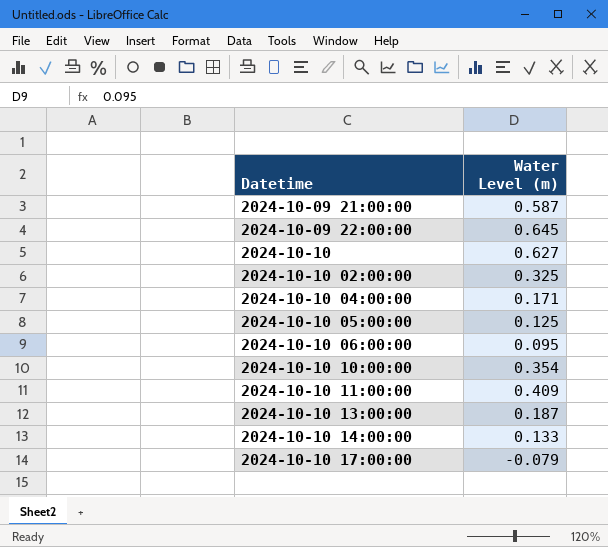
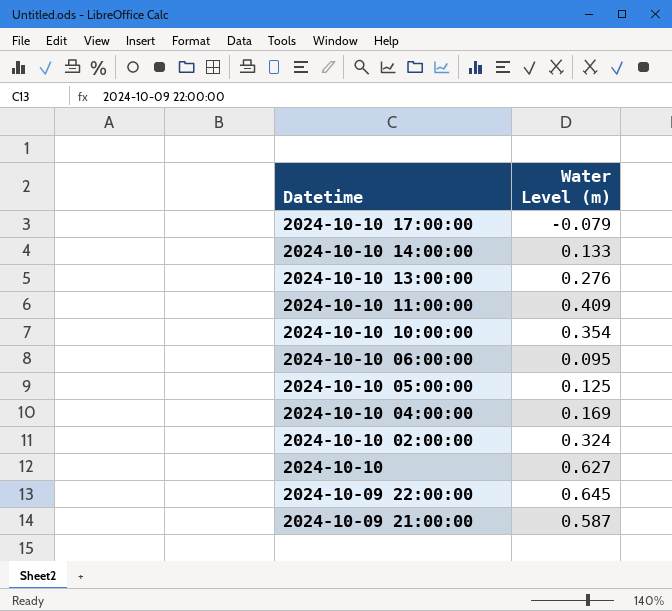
row order: Datetime ascending -> Datetime descending
2024-10-10 13:00:00 | Water Level (m): 0.187 -> 0.276
2024-10-10 04:00:00 | Water Level (m): 0.171 -> 0.169
2024-10-10 02:00:00 | Water Level (m): 0.325 -> 0.324

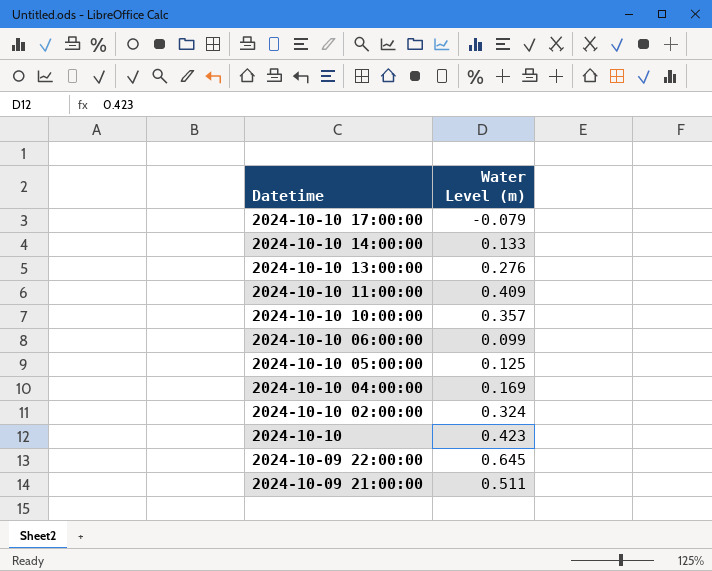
2024-10-10 10:00:00 | Water Level (m): 0.354 -> 0.357
2024-10-10 06:00:00 | Water Level (m): 0.095 -> 0.099
2024-10-10 | Water Level (m): 0.627 -> 0.423
2024-10-09 21:00:00 | Water Level (m): 0.587 -> 0.511

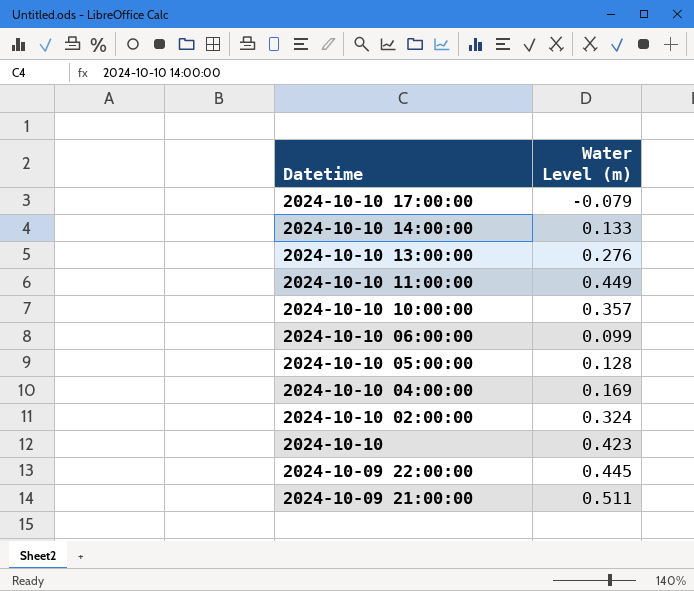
2024-10-10 11:00:00 | Water Level (m): 0.409 -> 0.449
2024-10-10 05:00:00 | Water Level (m): 0.125 -> 0.128
2024-10-09 22:00:00 | Water Level (m): 0.645 -> 0.445

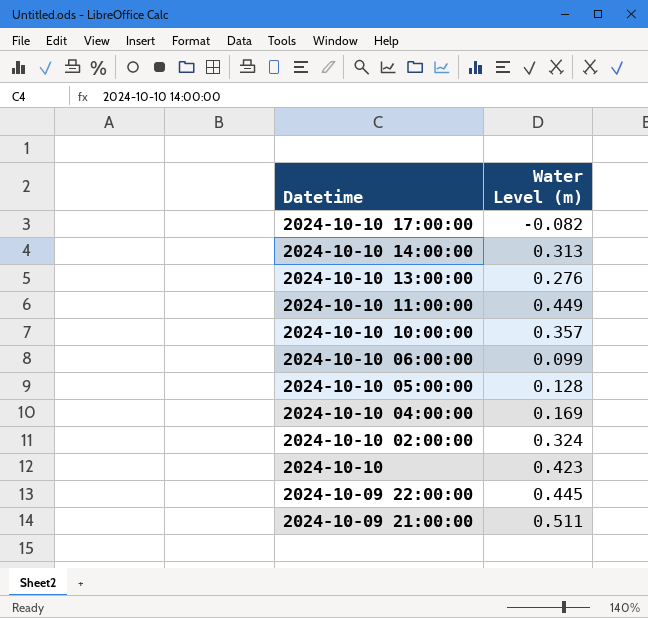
2024-10-10 17:00:00 | Water Level (m): -0.079 -> -0.082
2024-10-10 14:00:00 | Water Level (m): 0.133 -> 0.313

